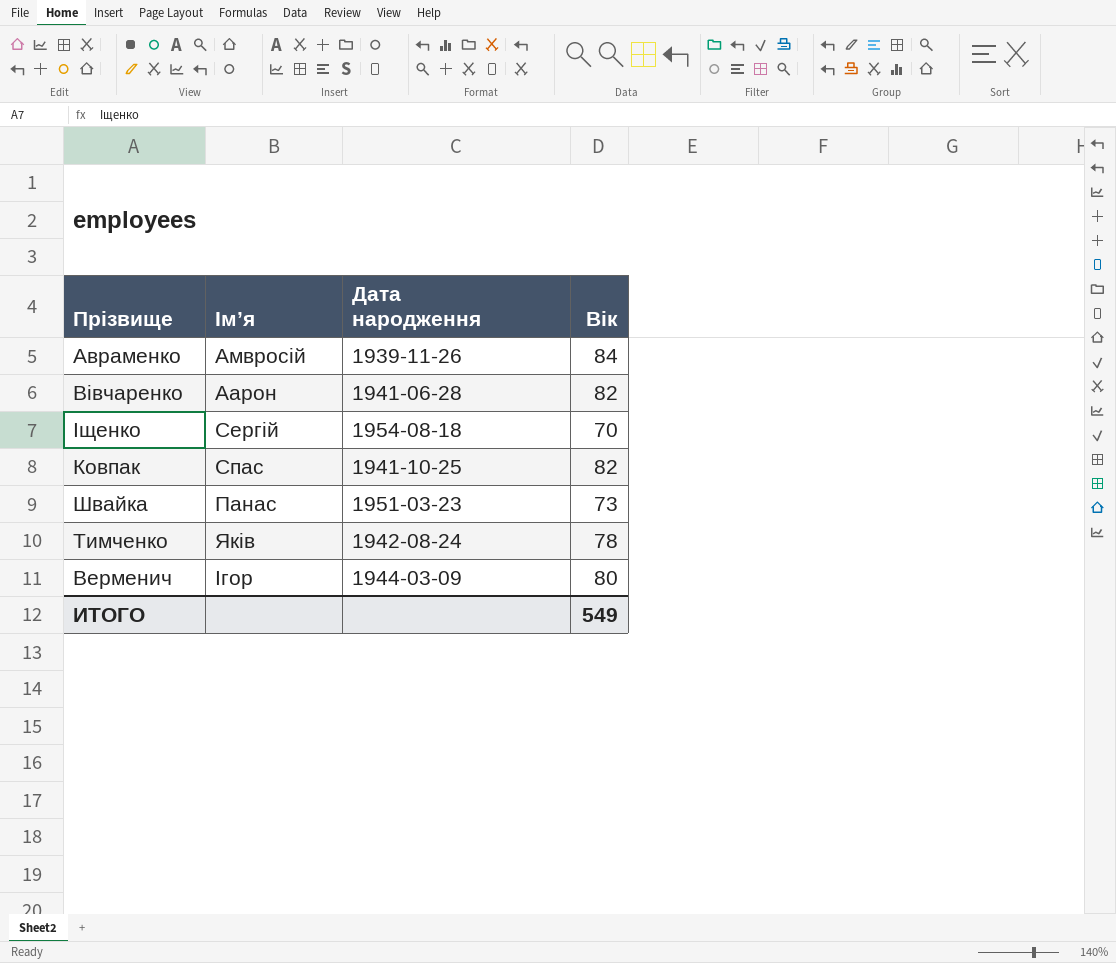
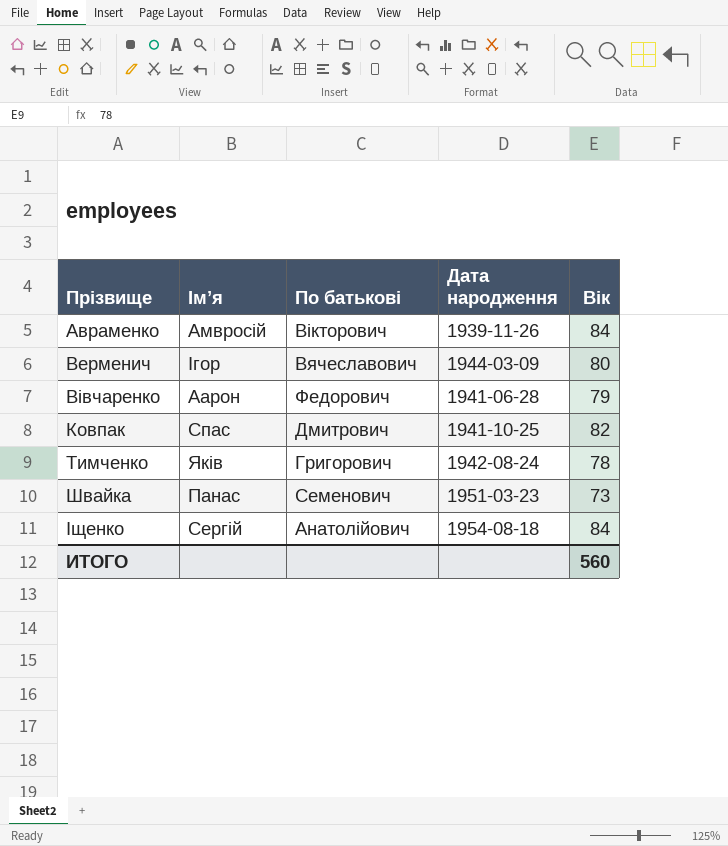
row order: none -> Прізвище ascending
column По батькові | position: none -> 3
Вівчаренко | Вік: 82 -> 79
Іщенко | Вік: 70 -> 84
ИТОГО | Вік: 549 -> 560

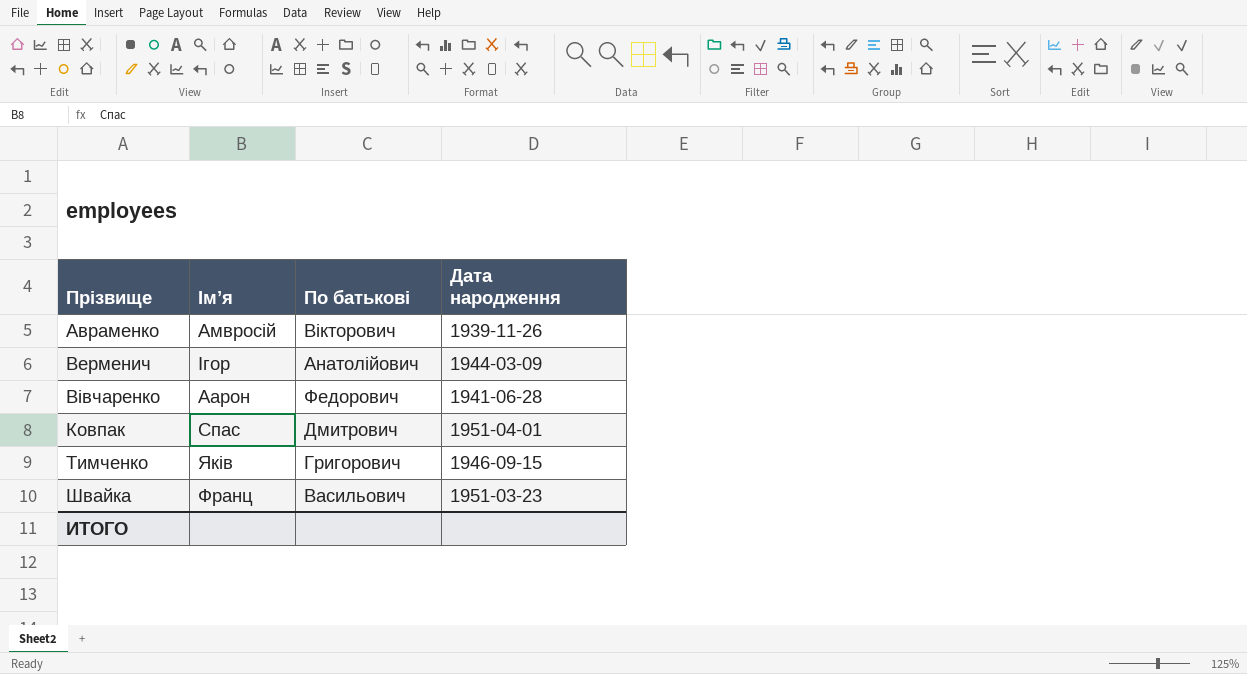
column Вік | position: 5 -> none
row Іщенко: Сергій | Анатолійович | 1954-08-18 | 84 -> none
Верменич | По батькові: Вячеславович -> Анатолійович
Ковпак | Дата народження: 1941-10-25 -> 1951-04-01
Тимченко | Дата народження: 1942-08-24 -> 1946-09-15
Швайка | Ім’я: Панас -> Франц
Швайка | По батькові: Семенович -> Васильович

